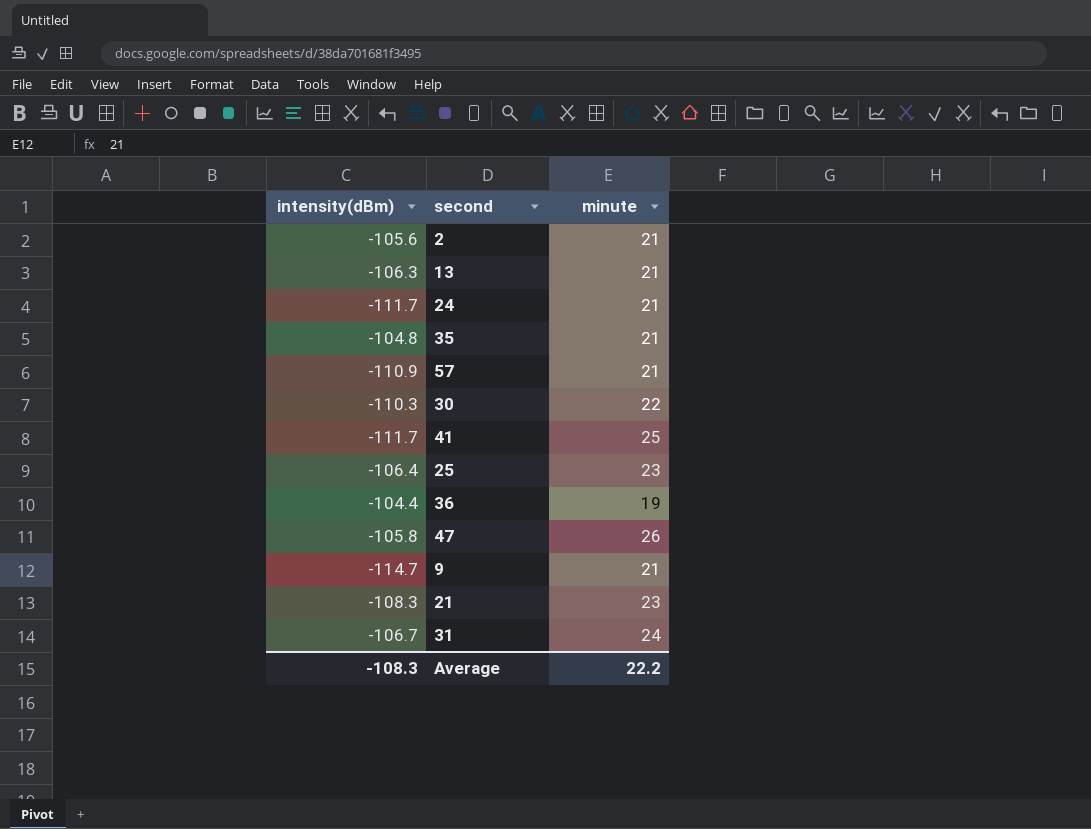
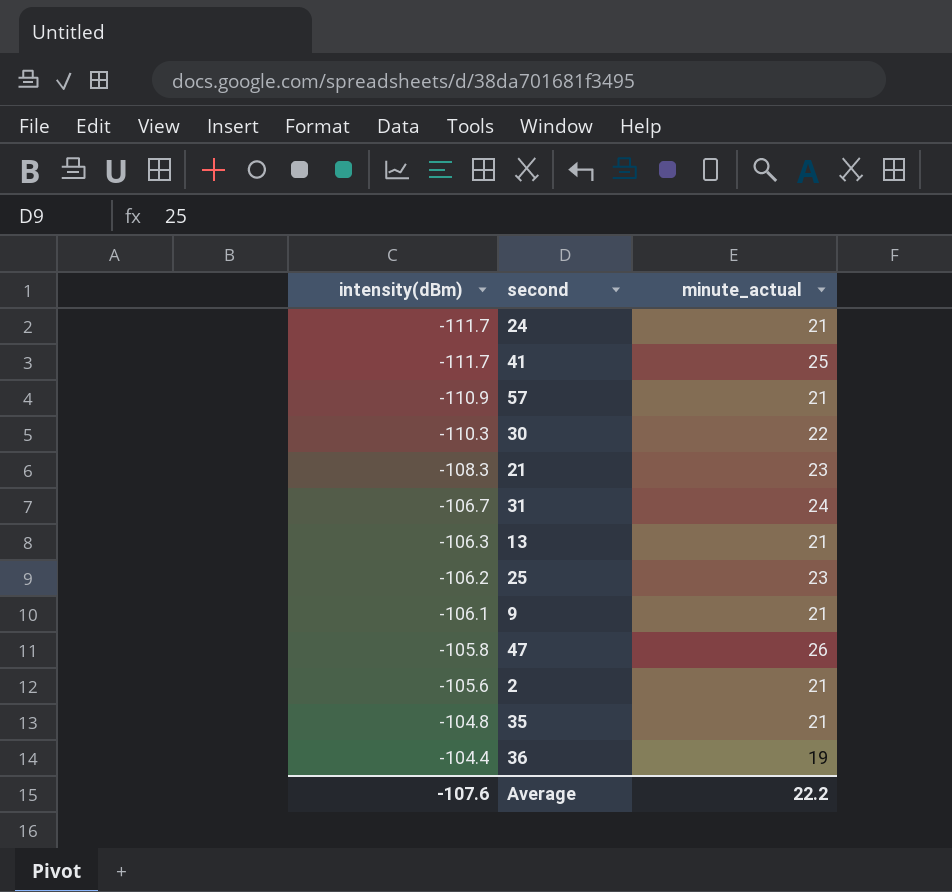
row order: none -> intensity(dBm) ascending
column name: minute -> minute_actual
25 | intensity(dBm): -106.4 -> -106.2
9 | intensity(dBm): -114.7 -> -106.1
Average | intensity(dBm): -108.3 -> -107.6

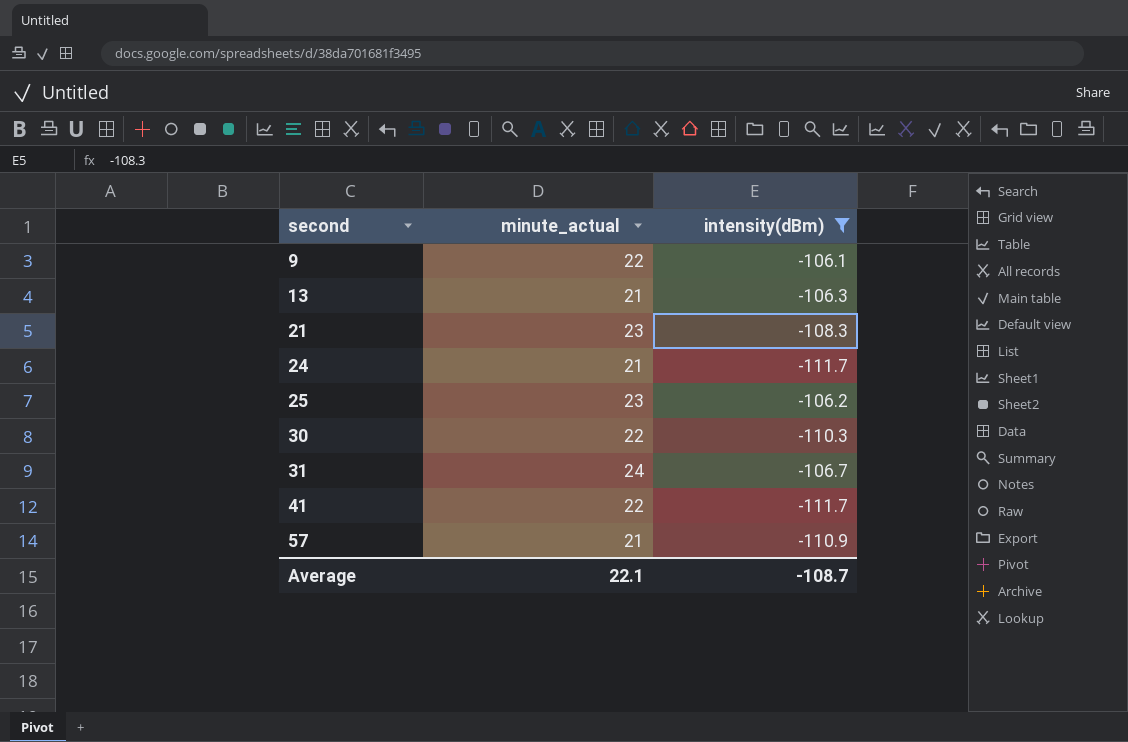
filter: none -> intensity(dBm) <= -106.1
row order: intensity(dBm) ascending -> second ascending
column intensity(dBm) | position: 1 -> 3
9 | minute_actual: 21 -> 22
41 | minute_actual: 25 -> 22
Average | minute_actual: 22.2 -> 22.1
Average | intensity(dBm): -107.6 -> -108.7

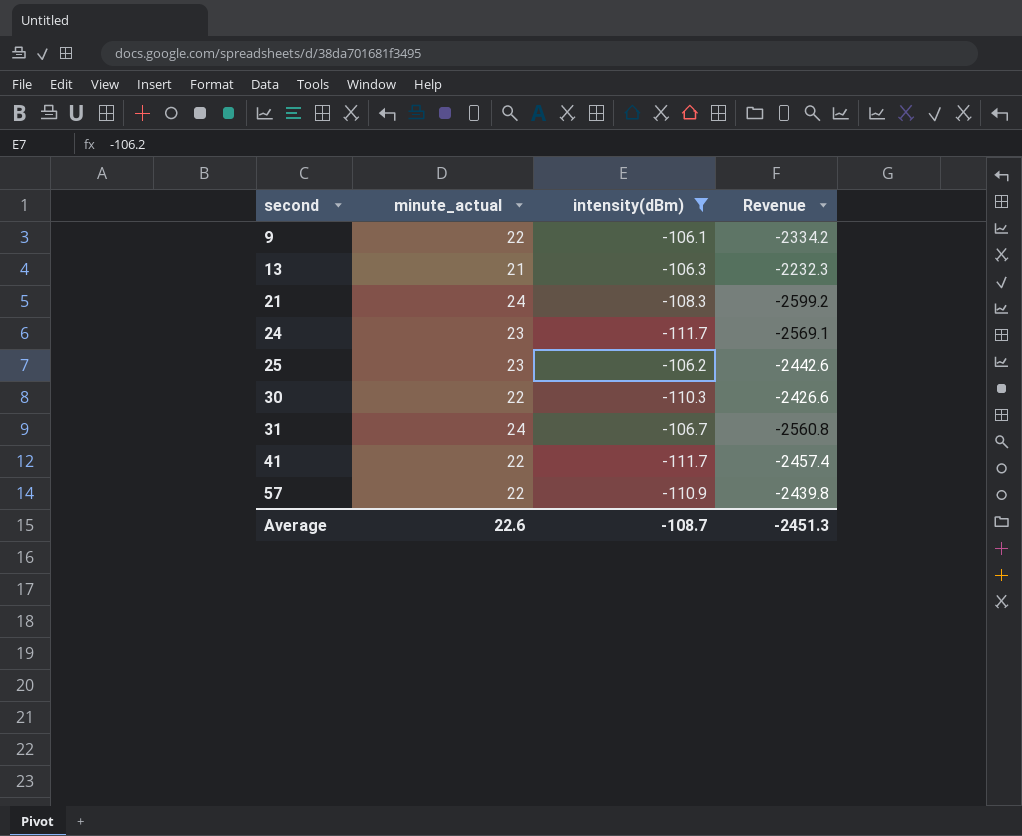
column Revenue | formula: none -> [minute_actual] * [intensity(dBm)]
21 | minute_actual: 23 -> 24
24 | minute_actual: 21 -> 23
57 | minute_actual: 21 -> 22
Average | minute_actual: 22.1 -> 22.6

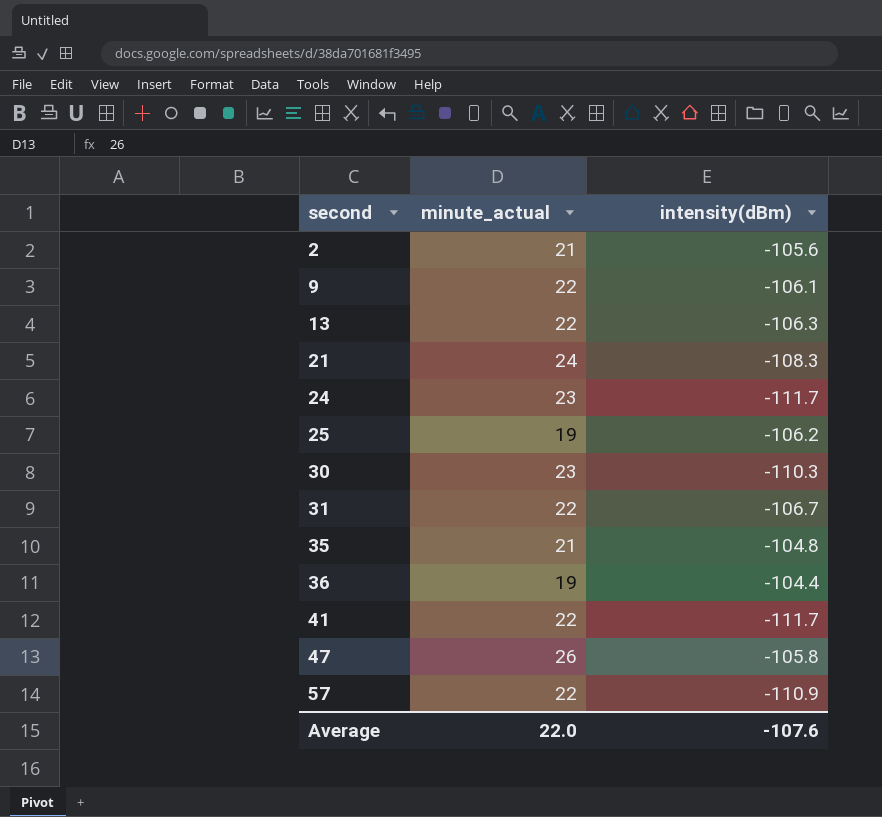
filter: intensity(dBm) <= -106.1 -> none
column Revenue | formula: [minute_actual] * [intensity(dBm)] -> none
13 | minute_actual: 21 -> 22
25 | minute_actual: 23 -> 19
30 | minute_actual: 22 -> 23
31 | minute_actual: 24 -> 22
Average | minute_actual: 22.6 -> 22.0
Average | intensity(dBm): -108.7 -> -107.6

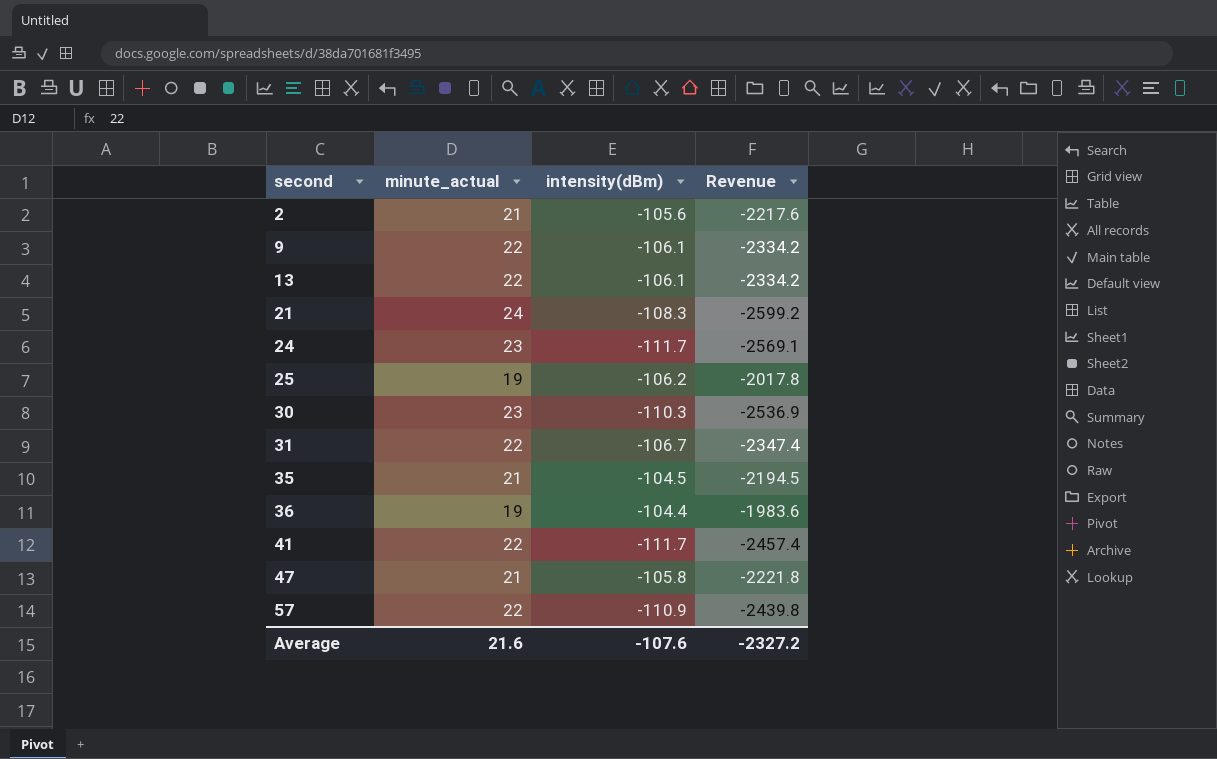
column Revenue | formula: none -> [minute_actual] * [intensity(dBm)]
13 | intensity(dBm): -106.3 -> -106.1
35 | intensity(dBm): -104.8 -> -104.5
47 | minute_actual: 26 -> 21
Average | minute_actual: 22.0 -> 21.6

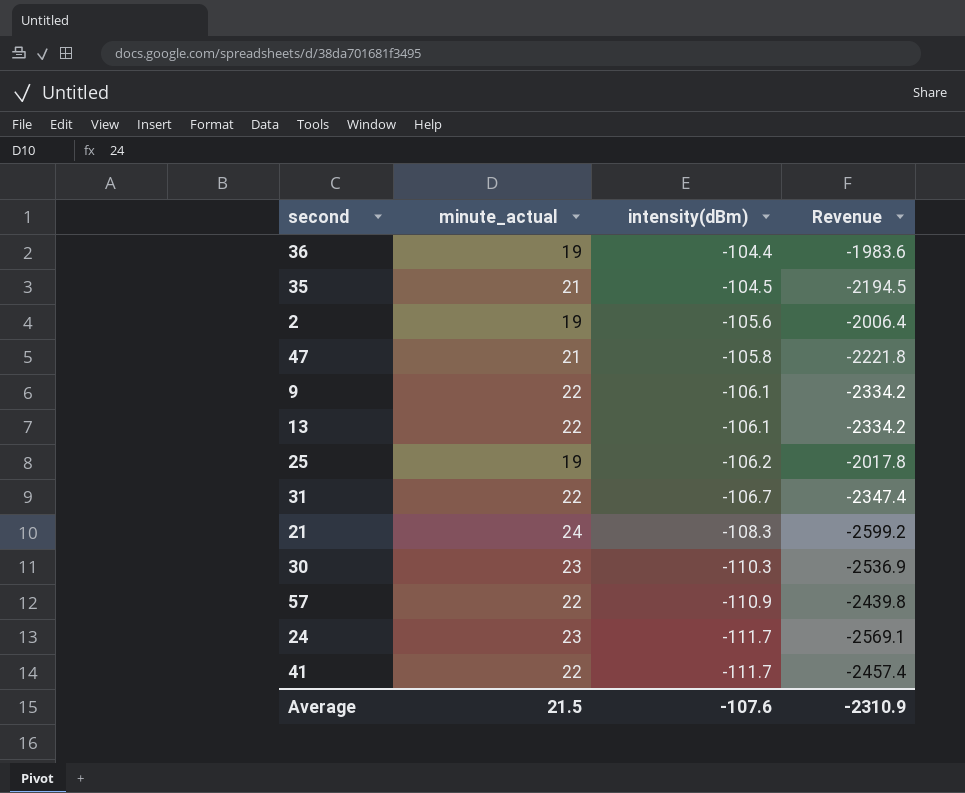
row order: second ascending -> intensity(dBm) descending
2 | minute_actual: 21 -> 19
2 | Revenue: -2217.6 -> -2006.4
Average | minute_actual: 21.6 -> 21.5
Average | Revenue: -2327.2 -> -2310.9

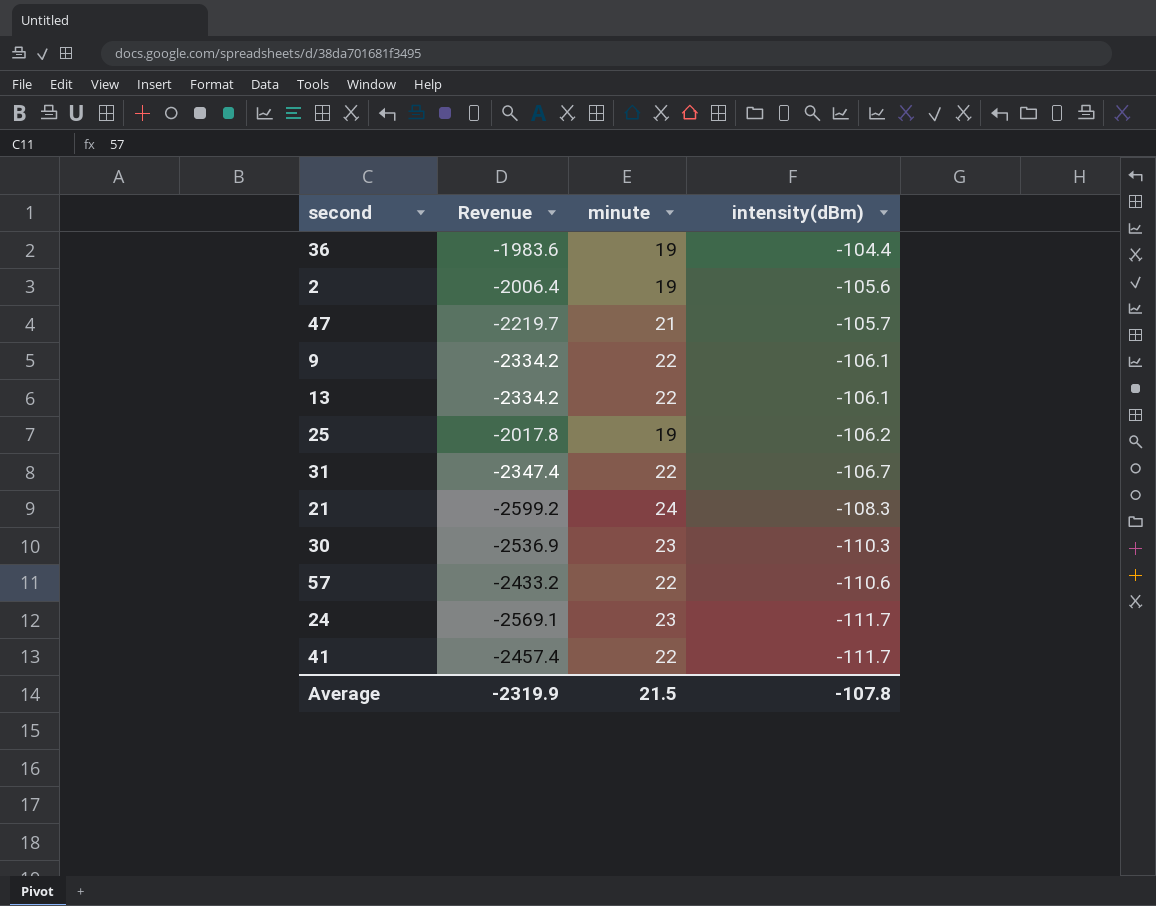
column Revenue | position: 4 -> 2
column name: minute_actual -> minute
row 35: 21 | -104.5 | -2194.5 -> none
47 | Revenue: -2221.8 -> -2219.7
47 | intensity(dBm): -105.8 -> -105.7
57 | Revenue: -2439.8 -> -2433.2
57 | intensity(dBm): -110.9 -> -110.6
Average | Revenue: -2310.9 -> -2319.9
Average | intensity(dBm): -107.6 -> -107.8

